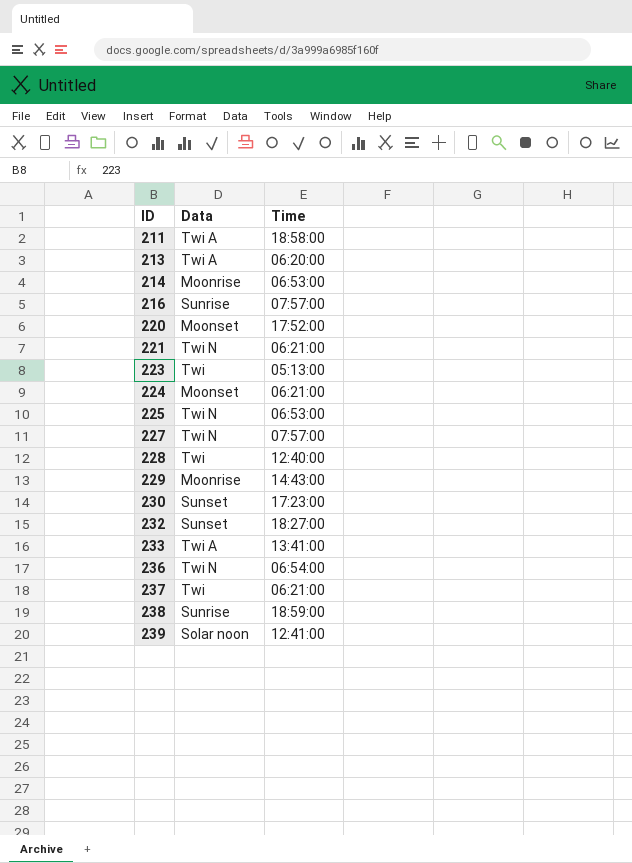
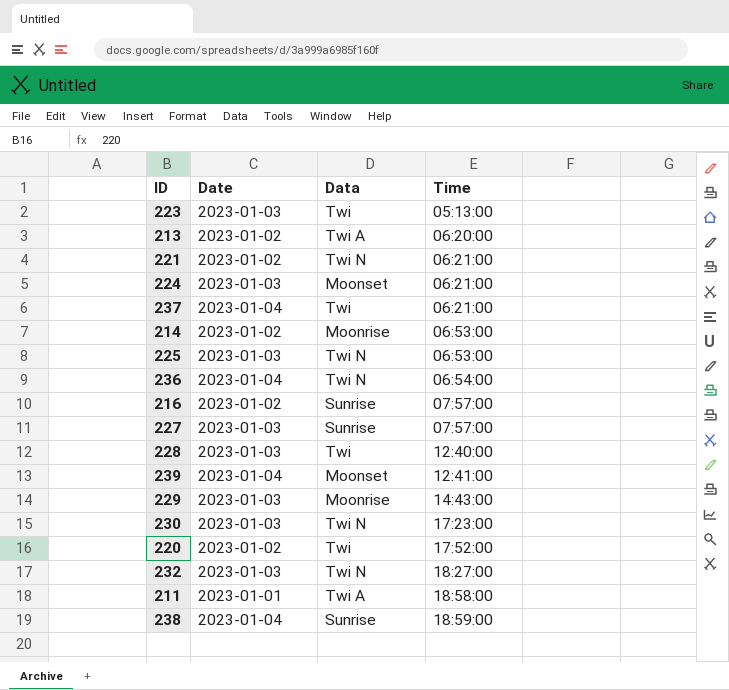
row order: ID ascending -> Time ascending
column Date | position: none -> 2
row 233: Twi A | 13:41:00 -> none
227 | Data: Twi N -> Sunrise
239 | Data: Solar noon -> Moonset
230 | Data: Sunset -> Twi N
220 | Data: Moonset -> Twi
232 | Data: Sunset -> Twi N

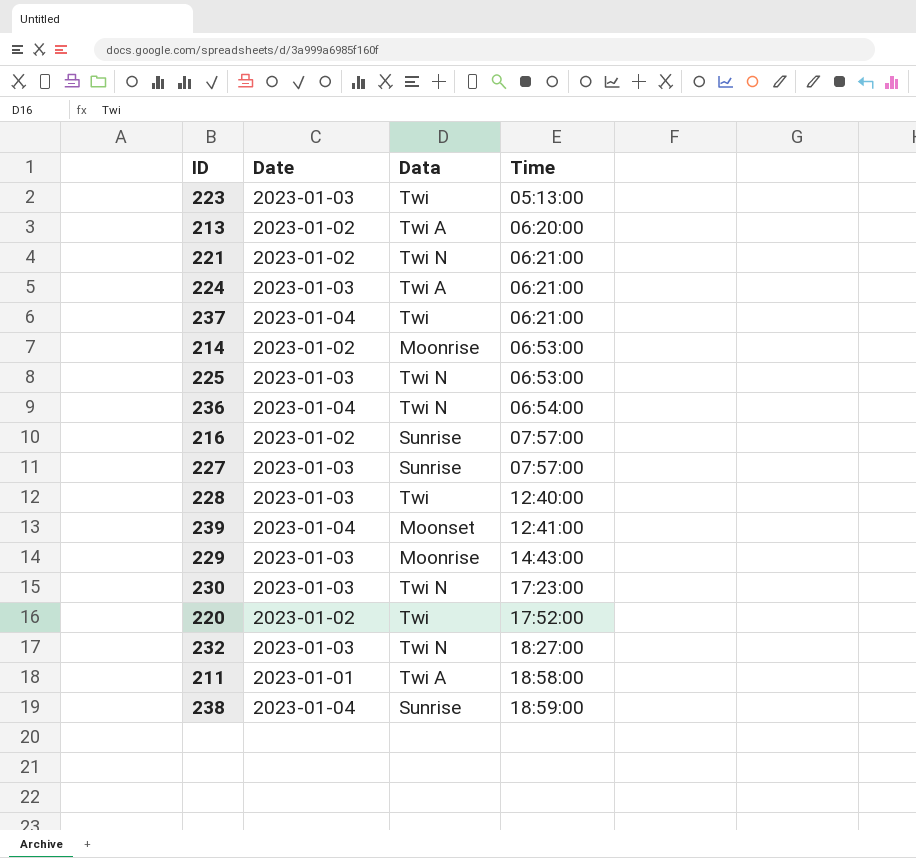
224 | Data: Moonset -> Twi A

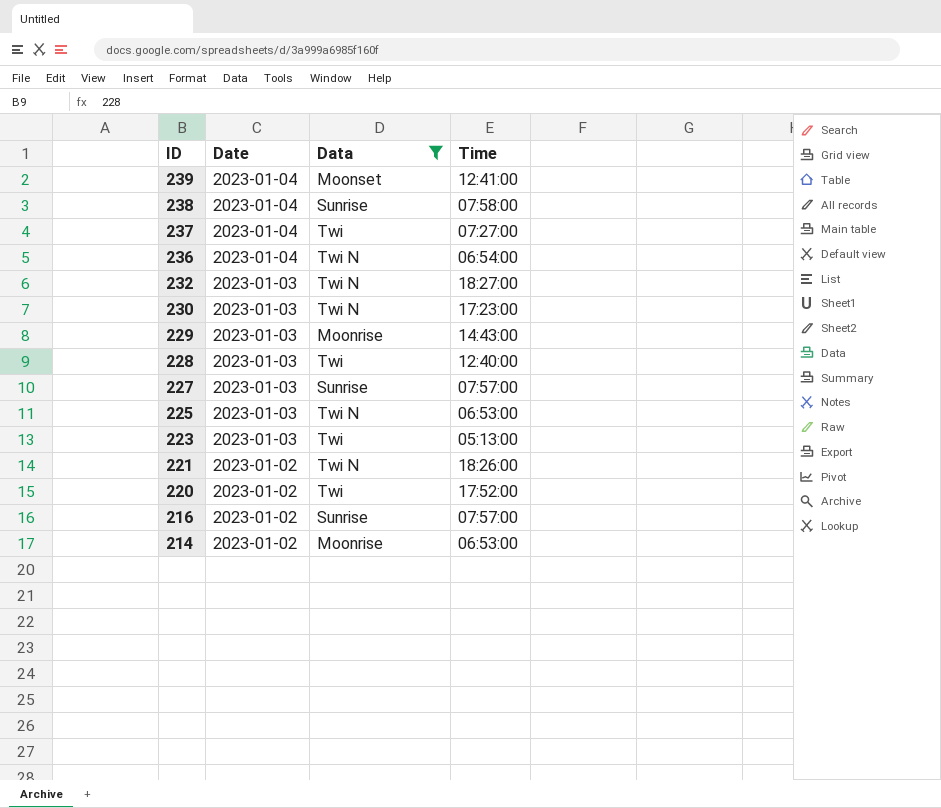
filter: none -> Data != Twi A
row order: Time ascending -> ID descending
238 | Time: 18:59:00 -> 07:58:00
237 | Time: 06:21:00 -> 07:27:00
221 | Time: 06:21:00 -> 18:26:00

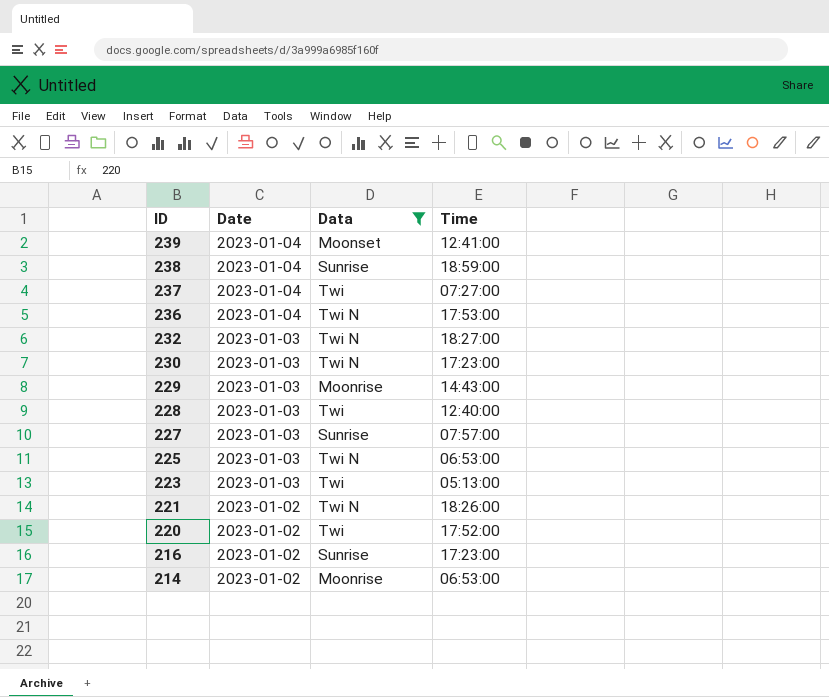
238 | Time: 07:58:00 -> 18:59:00
236 | Time: 06:54:00 -> 17:53:00
216 | Time: 07:57:00 -> 17:23:00

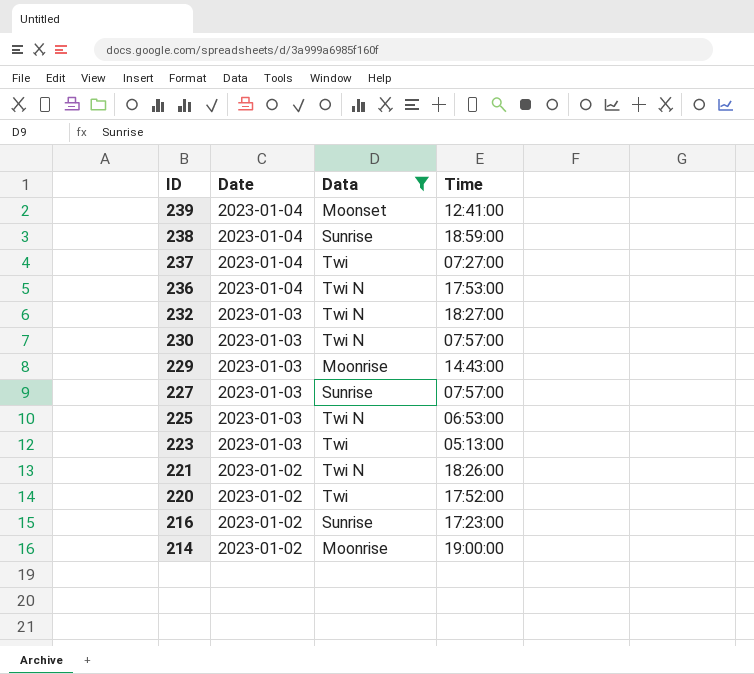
row 228: 2023-01-03 | Twi | 12:40:00 -> none
230 | Time: 17:23:00 -> 07:57:00
214 | Time: 06:53:00 -> 19:00:00

